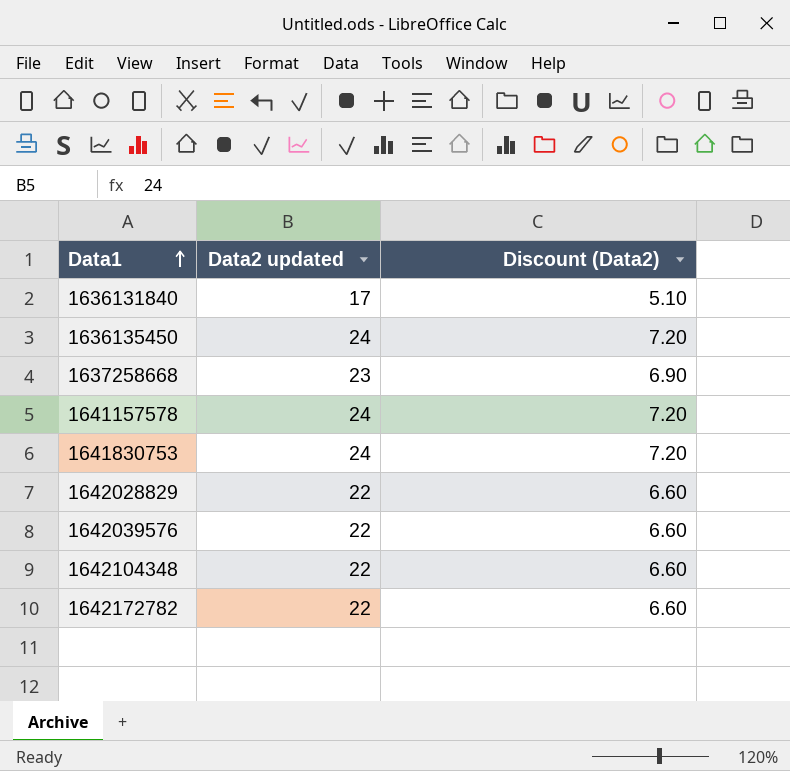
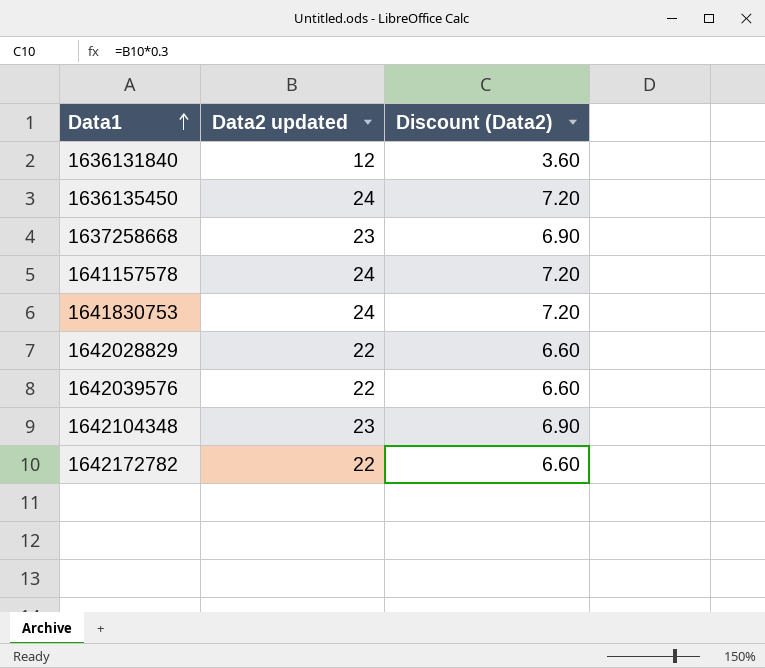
1636131840 | Data2 updated: 17 -> 12
1636131840 | Discount (Data2): 5.10 -> 3.60
1642104348 | Data2 updated: 22 -> 23
1642104348 | Discount (Data2): 6.60 -> 6.90

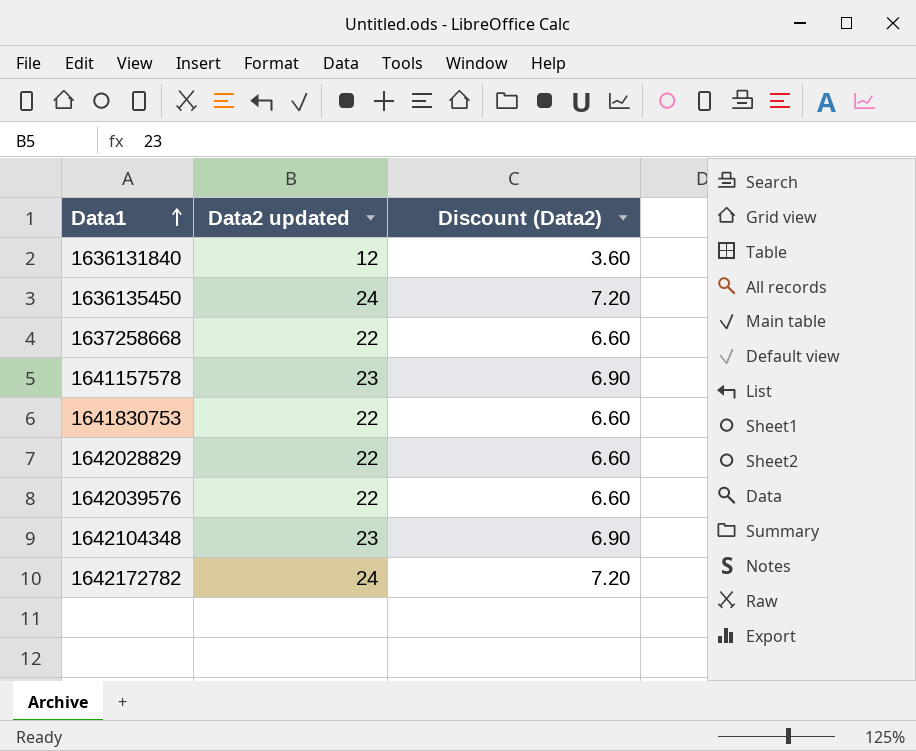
1637258668 | Data2 updated: 23 -> 22
1637258668 | Discount (Data2): 6.90 -> 6.60
1641157578 | Data2 updated: 24 -> 23
1641157578 | Discount (Data2): 7.20 -> 6.90
1641830753 | Data2 updated: 24 -> 22
1641830753 | Discount (Data2): 7.20 -> 6.60
1642172782 | Data2 updated: 22 -> 24
1642172782 | Discount (Data2): 6.60 -> 7.20

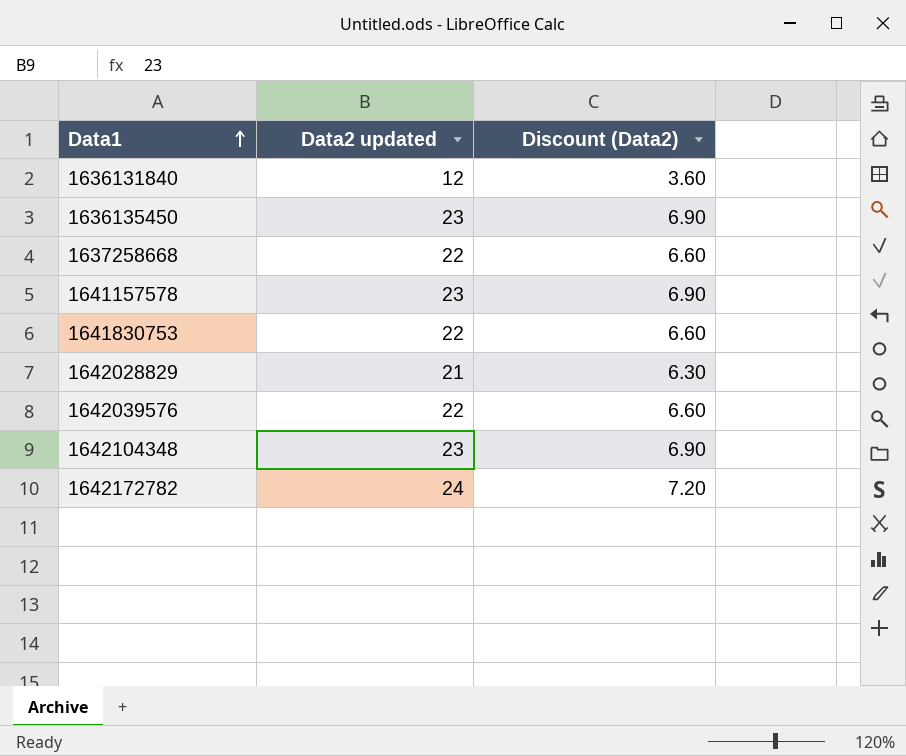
1636135450 | Data2 updated: 24 -> 23
1636135450 | Discount (Data2): 7.20 -> 6.90
1642028829 | Data2 updated: 22 -> 21
1642028829 | Discount (Data2): 6.60 -> 6.30

